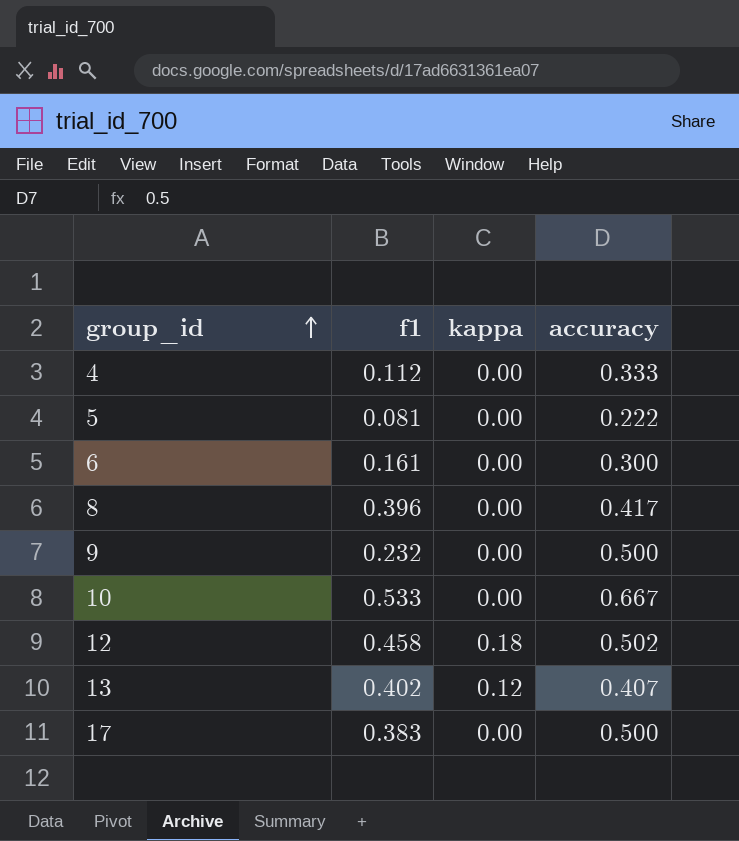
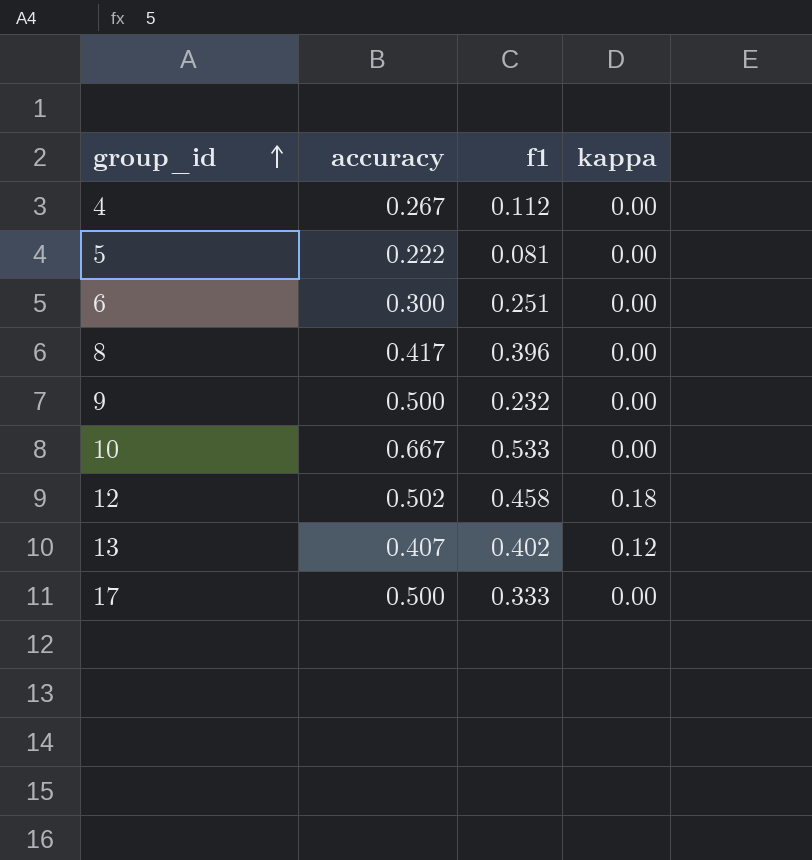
column accuracy | position: 4 -> 2
4 | accuracy: 0.333 -> 0.267
6 | f1: 0.161 -> 0.251
17 | f1: 0.383 -> 0.333

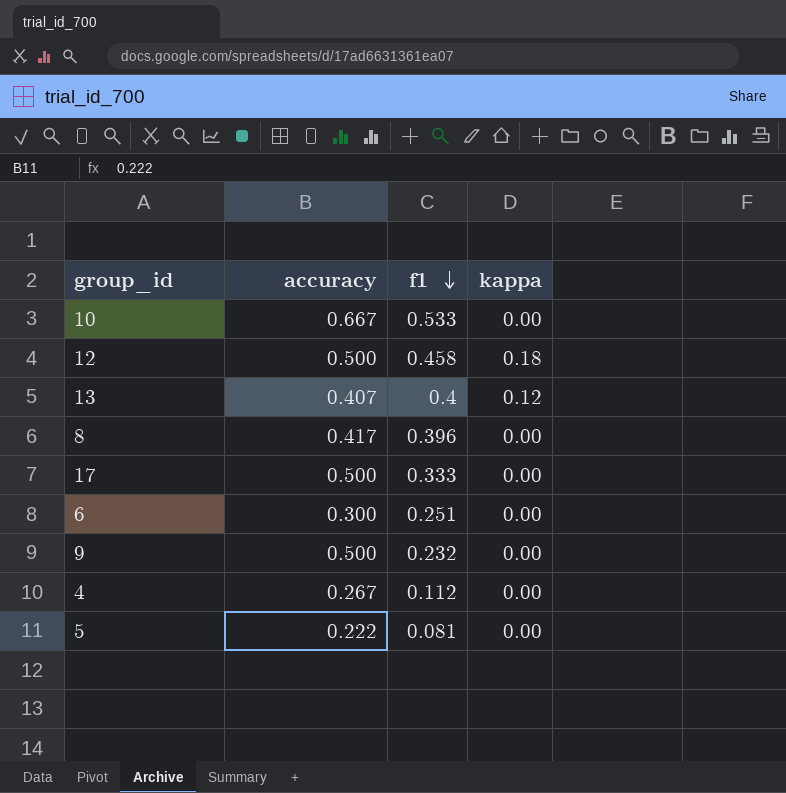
row order: group_id ascending -> f1 descending
12 | accuracy: 0.502 -> 0.500
13 | f1: 0.402 -> 0.4

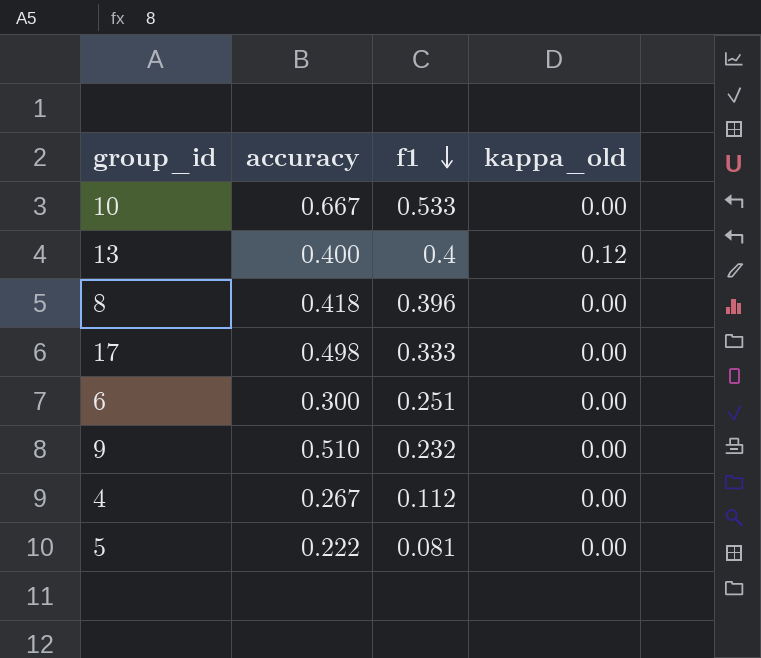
column name: kappa -> kappa_old
row 12: 0.500 | 0.458 | 0.18 -> none
13 | accuracy: 0.407 -> 0.400
8 | accuracy: 0.417 -> 0.418
17 | accuracy: 0.500 -> 0.498
9 | accuracy: 0.500 -> 0.510

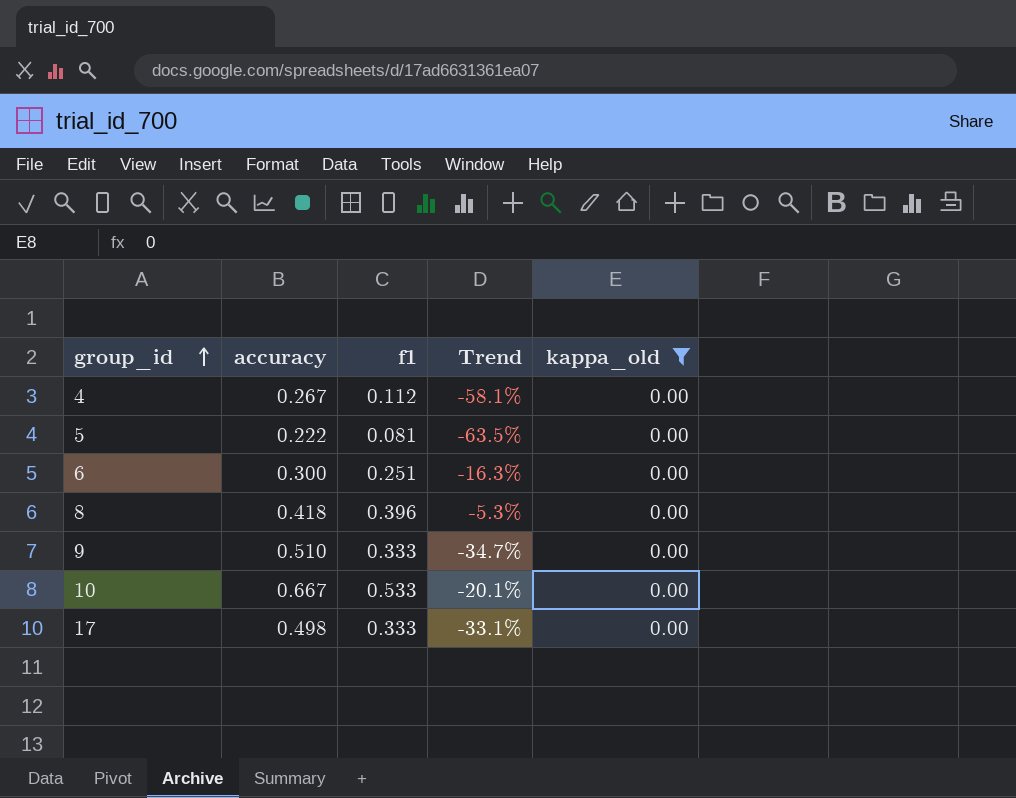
filter: none -> kappa_old = 0.00
row order: f1 descending -> group_id ascending
column Trend | formula: none -> ([f1] - [accuracy]) / [accuracy]
9 | f1: 0.232 -> 0.333

